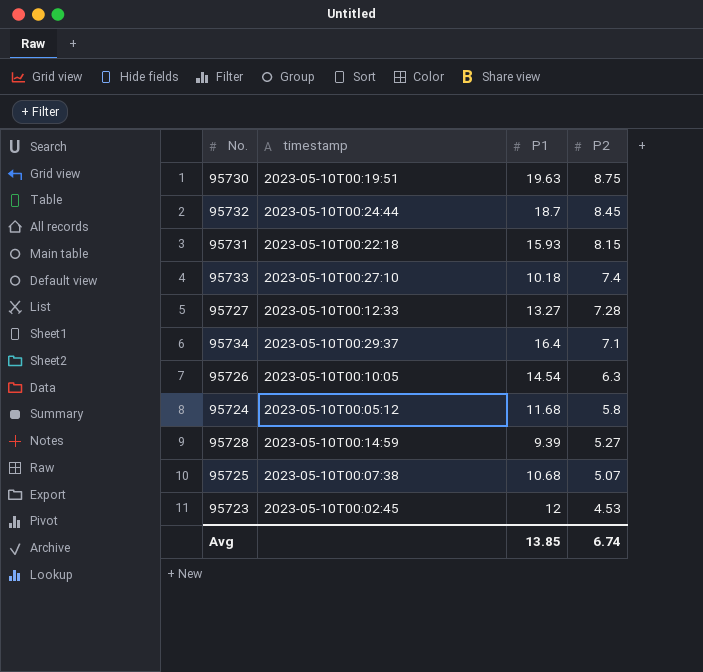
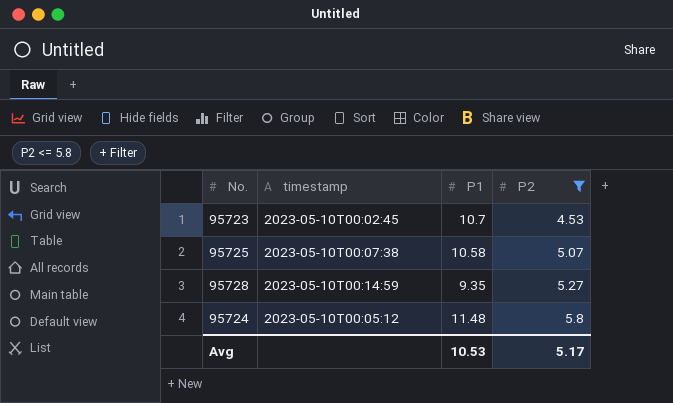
filter: none -> P2 <= 5.8
row order: P2 descending -> P2 ascending
95723 | P1: 12 -> 10.7
95725 | P1: 10.68 -> 10.58
95728 | P1: 9.39 -> 9.35
95724 | P1: 11.68 -> 11.48
Avg | P1: 13.85 -> 10.53
Avg | P2: 6.74 -> 5.17

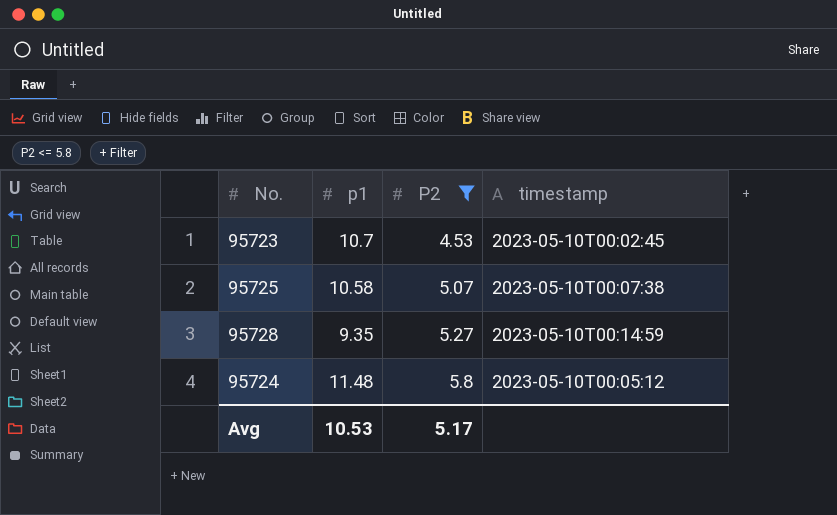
column name: P1 -> p1
column timestamp | position: 2 -> 4

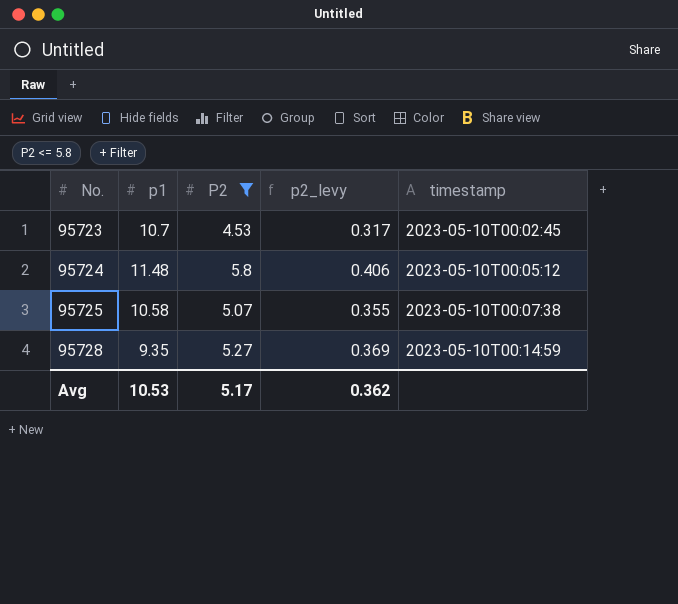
row order: P2 ascending -> No. ascending
column p2_levy | formula: none -> [P2] * 0.07

